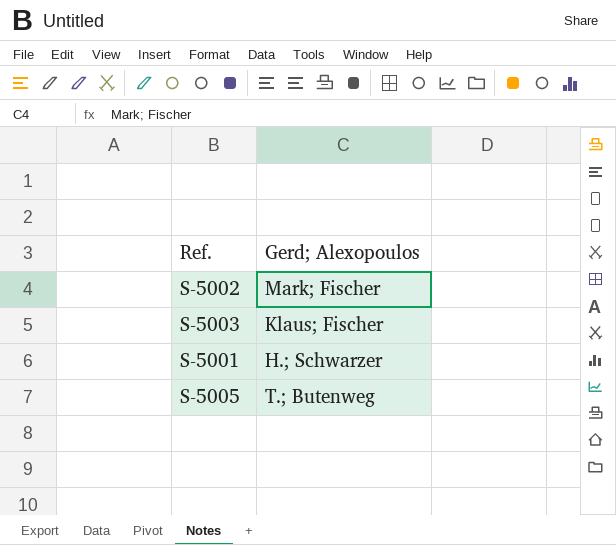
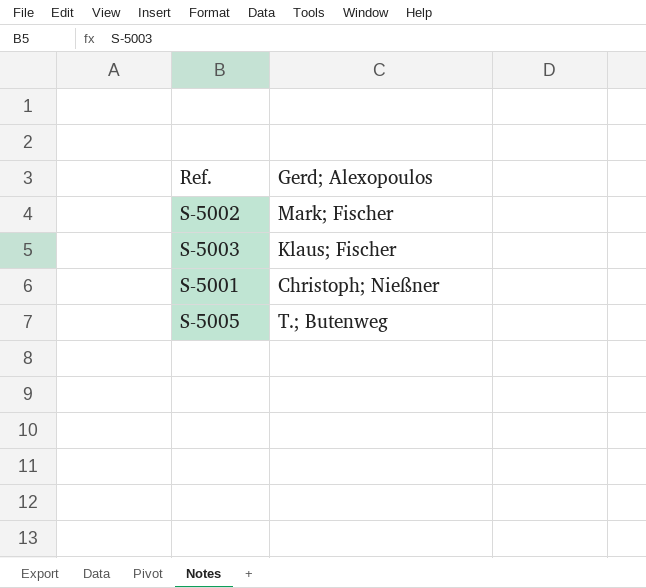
S-5001 | Gerd; Alexopoulos: H.; Schwarzer -> Christoph; Nießner

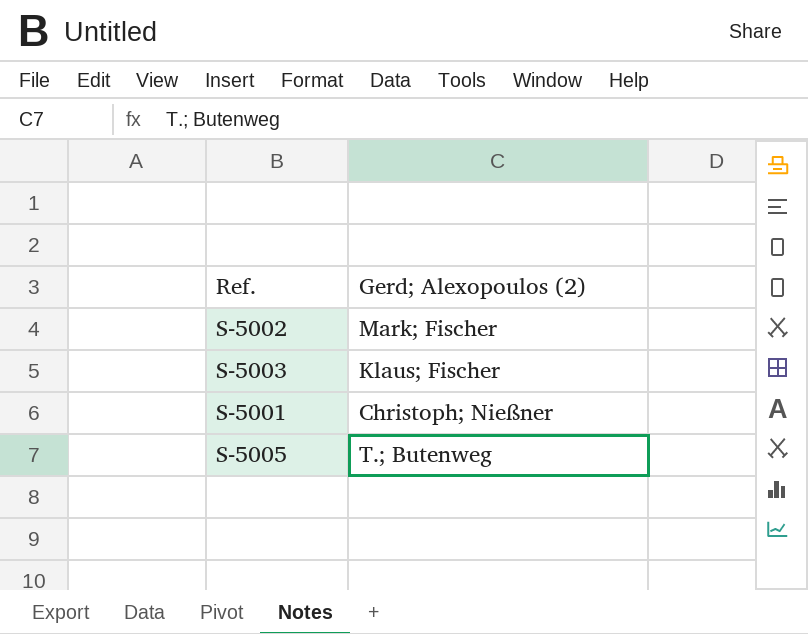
column name: Gerd; Alexopoulos -> Gerd; Alexopoulos (2)

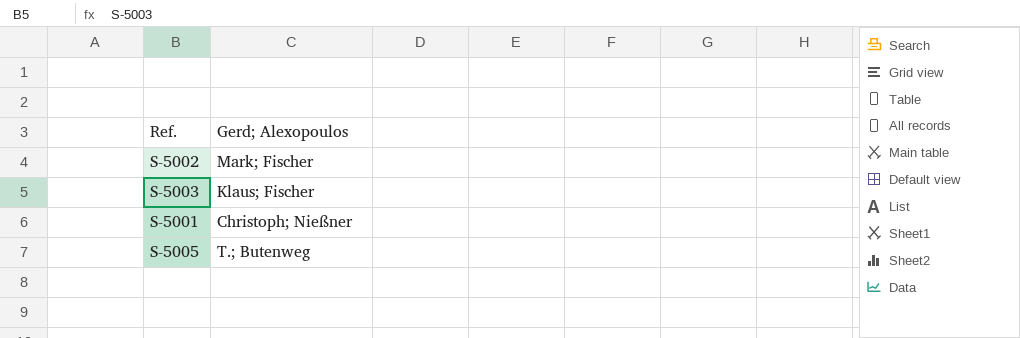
column name: Gerd; Alexopoulos (2) -> Gerd; Alexopoulos

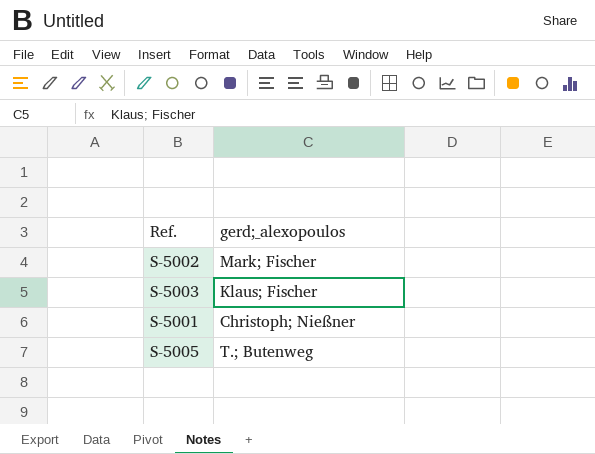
column name: Gerd; Alexopoulos -> gerd;_alexopoulos

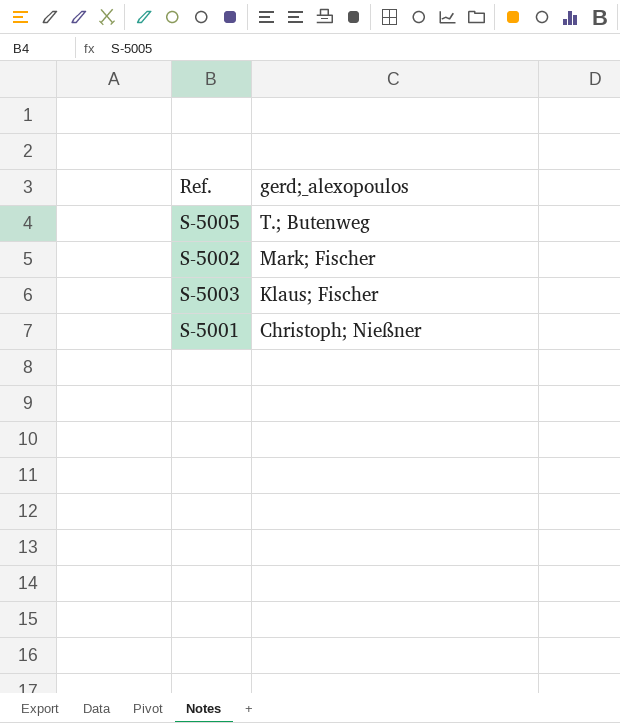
row order: none -> gerd;_alexopoulos descending

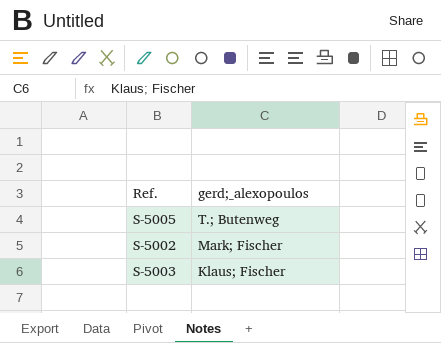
row S-5001: Christoph; Nießner -> none

